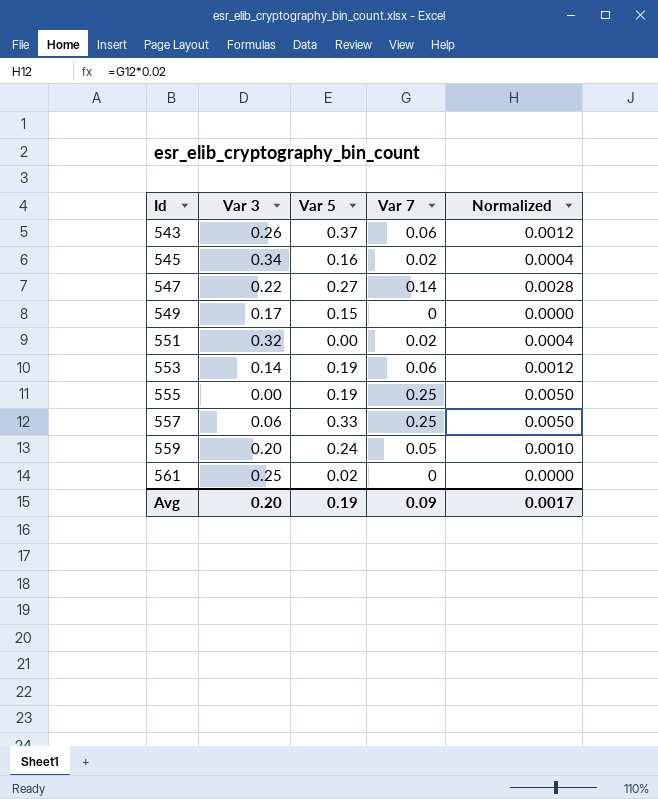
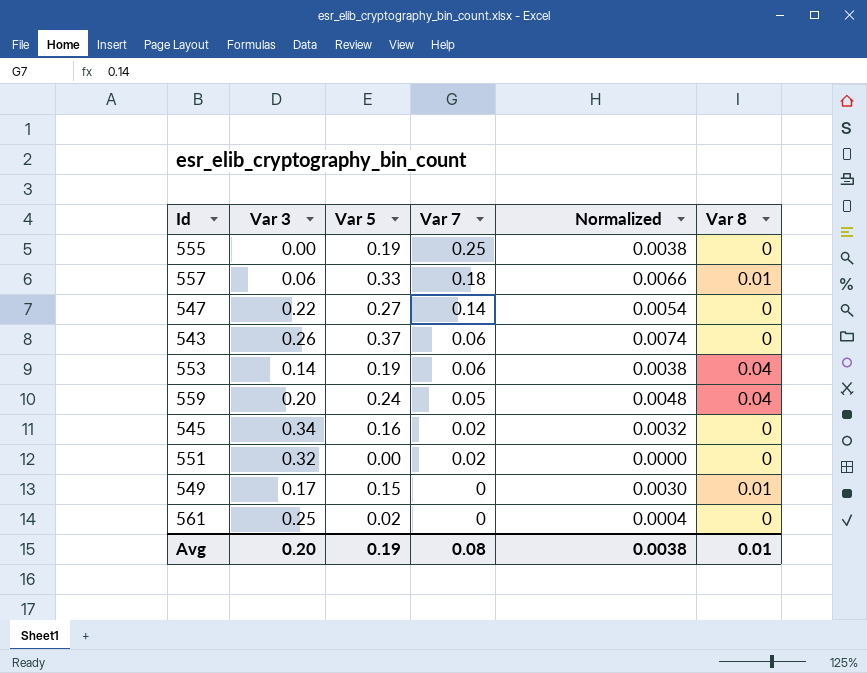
row order: Id ascending -> Var 7 descending
column Normalized | formula: [Var 7] * 0.02 -> [Var 5] * 0.02
column Var 8 | position: none -> 6
557 | Var 7: 0.25 -> 0.18
Avg | Var 7: 0.09 -> 0.08
Avg | Normalized: 0.0017 -> 0.0038

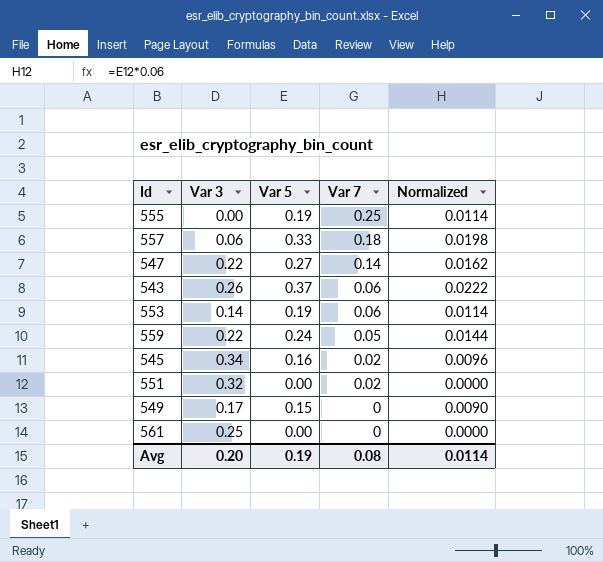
column Var 8 | position: 6 -> none
column Normalized | formula: [Var 5] * 0.02 -> [Var 5] * 0.06
559 | Var 3: 0.20 -> 0.22
561 | Var 5: 0.02 -> 0.00
Avg | Normalized: 0.0038 -> 0.0114

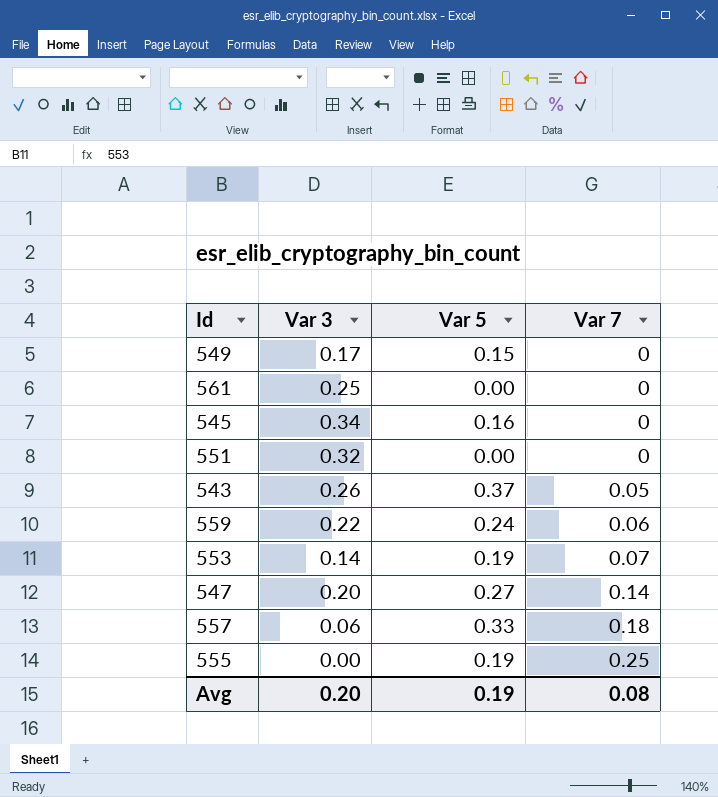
row order: Var 7 descending -> Var 7 ascending
column Normalized | formula: [Var 5] * 0.06 -> none
545 | Var 7: 0.02 -> 0
551 | Var 7: 0.02 -> 0
543 | Var 7: 0.06 -> 0.05
559 | Var 7: 0.05 -> 0.06
553 | Var 7: 0.06 -> 0.07
547 | Var 3: 0.22 -> 0.20

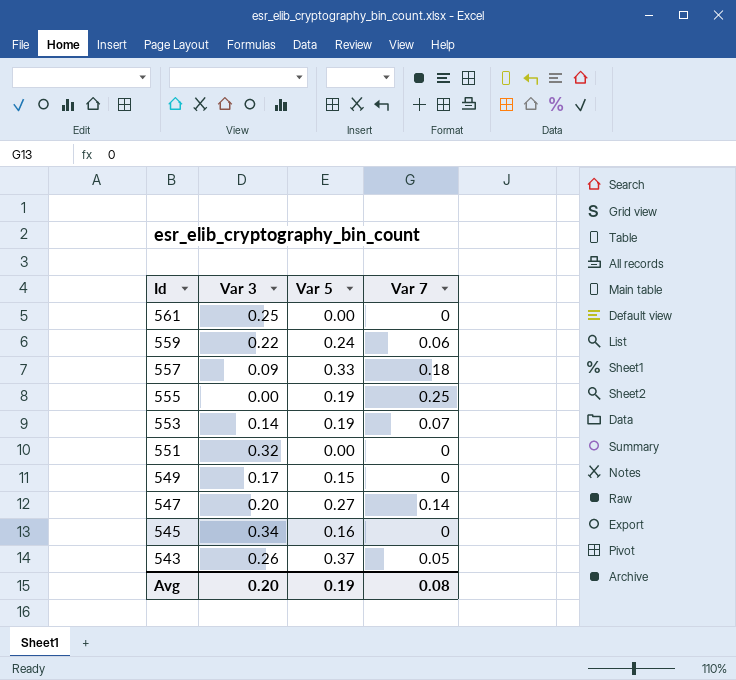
row order: Var 7 ascending -> Id descending
557 | Var 3: 0.06 -> 0.09

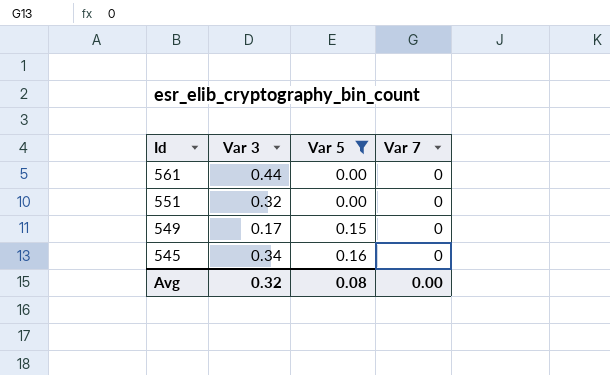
filter: none -> Var 5 <= 0.16
561 | Var 3: 0.25 -> 0.44
Avg | Var 3: 0.20 -> 0.32
Avg | Var 5: 0.19 -> 0.08
Avg | Var 7: 0.08 -> 0.00

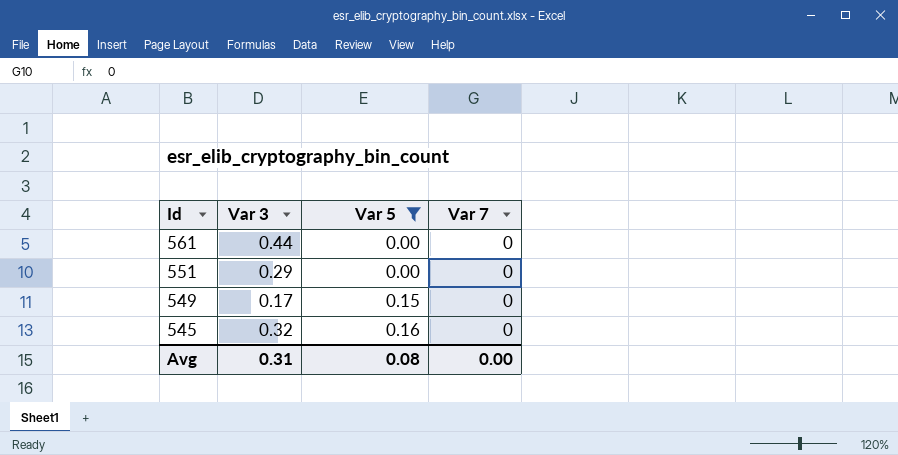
551 | Var 3: 0.32 -> 0.29
545 | Var 3: 0.34 -> 0.32
Avg | Var 3: 0.32 -> 0.31

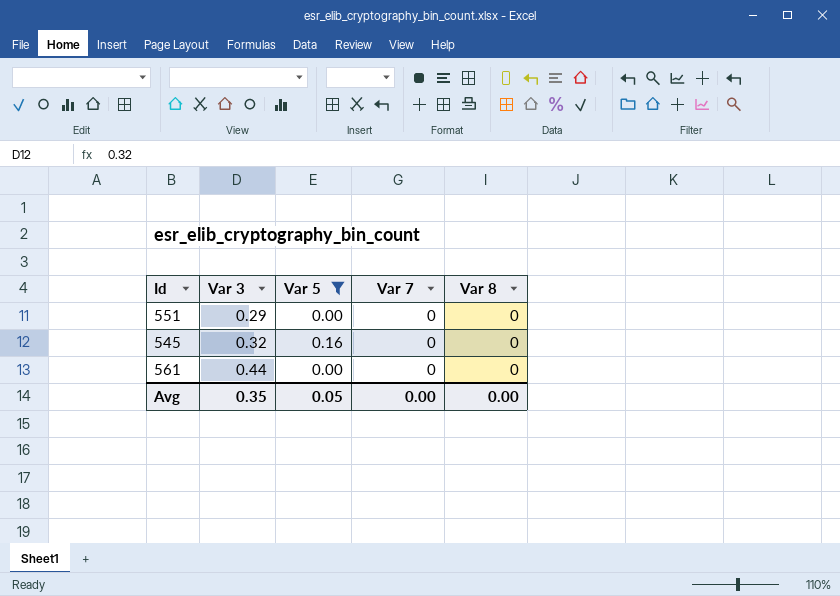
row order: Id descending -> Var 3 ascending
column Var 8 | position: none -> 5
row 549: 0.17 | 0.15 | 0 -> none
Avg | Var 3: 0.31 -> 0.35
Avg | Var 5: 0.08 -> 0.05

